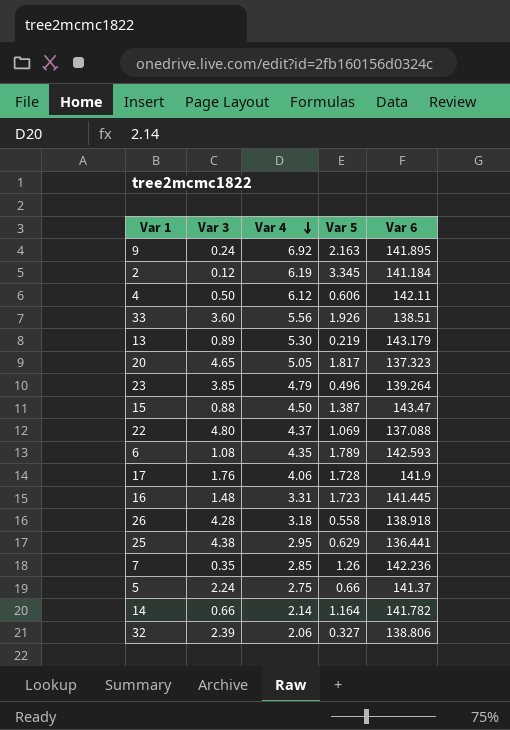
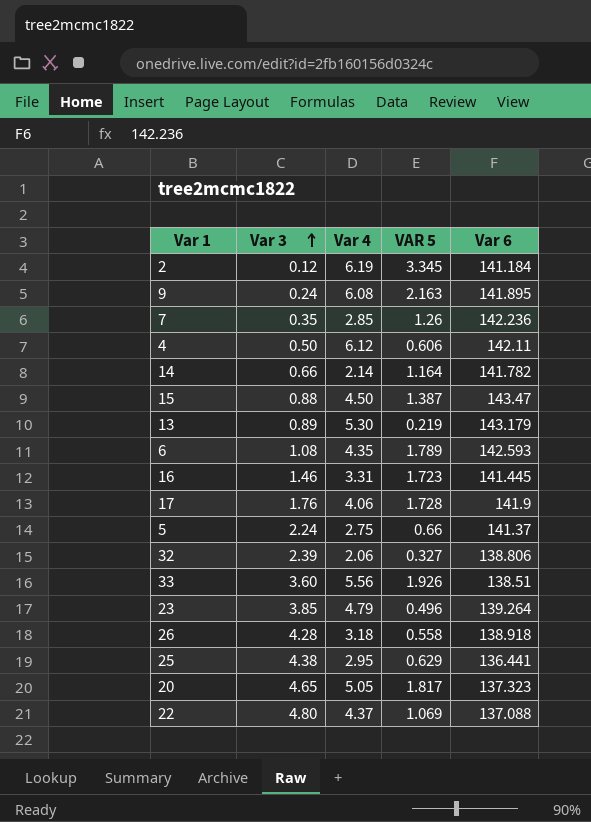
row order: Var 4 descending -> Var 3 ascending
column name: Var 5 -> VAR 5
9 | Var 4: 6.92 -> 6.08
16 | Var 3: 1.48 -> 1.46

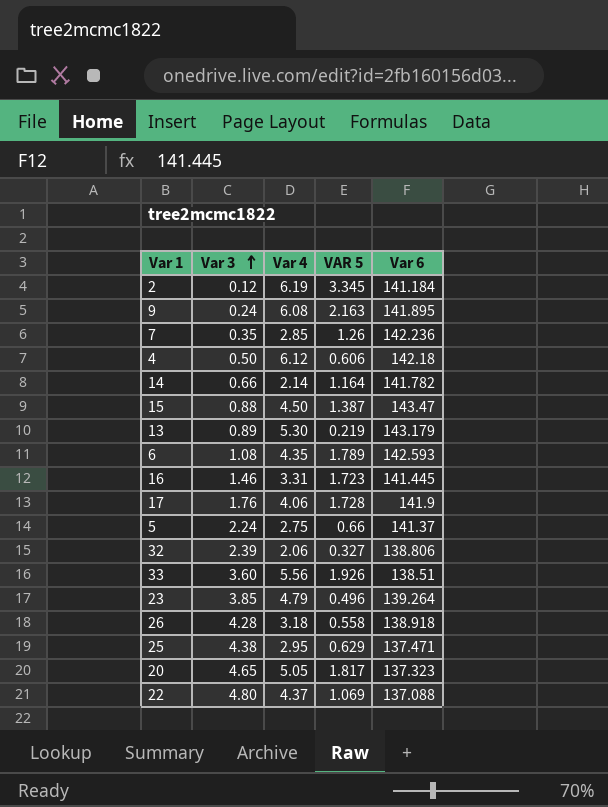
4 | Var 6: 142.11 -> 142.18
25 | Var 6: 136.441 -> 137.471

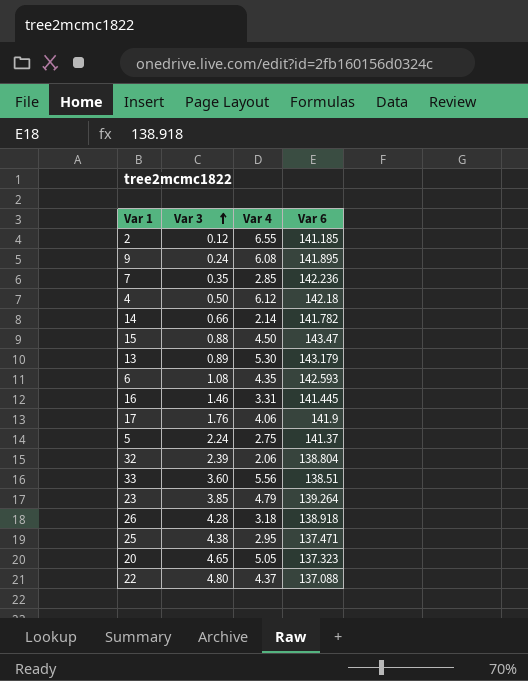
column VAR 5 | position: 4 -> none
2 | Var 4: 6.19 -> 6.55
2 | Var 6: 141.184 -> 141.185
32 | Var 6: 138.806 -> 138.804

